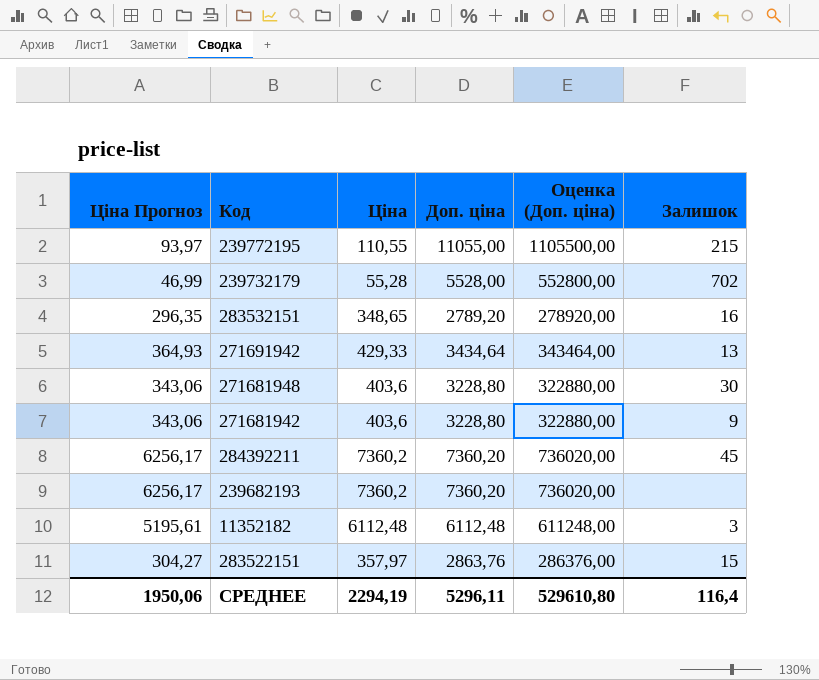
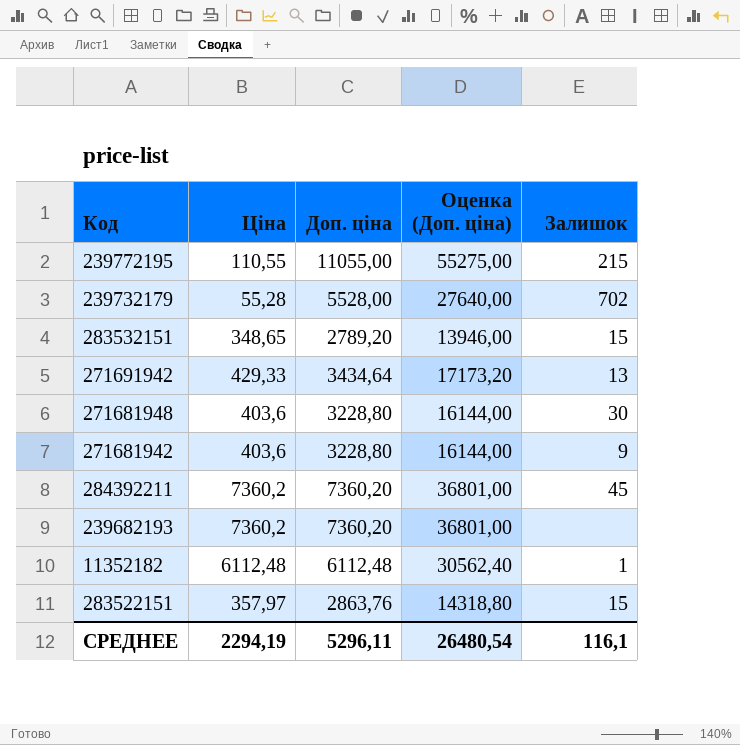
column Ціна Прогноз | formula: [Ціна] * 0,85 -> none
column Оценка (Доп. ціна) | formula: [Доп. ціна] * 100 -> [Доп. ціна] * 5
283532151 | Залишок: 16 -> 15
11352182 | Залишок: 3 -> 1
СРЕДНЕЕ | Оценка (Доп. ціна): 529610,80 -> 26480,54
СРЕДНЕЕ | Залишок: 116,4 -> 116,1

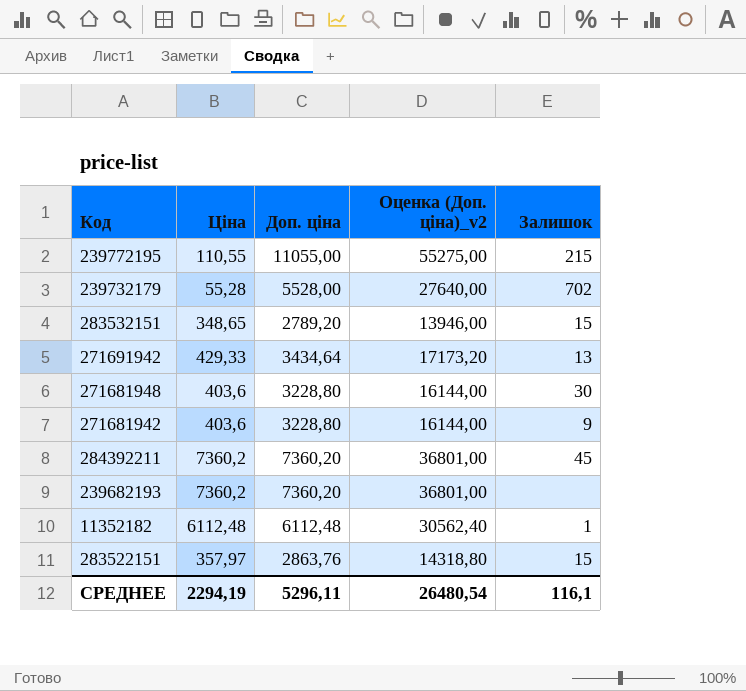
column name: Оценка (Доп. ціна) -> Оценка (Доп. ціна)_v2

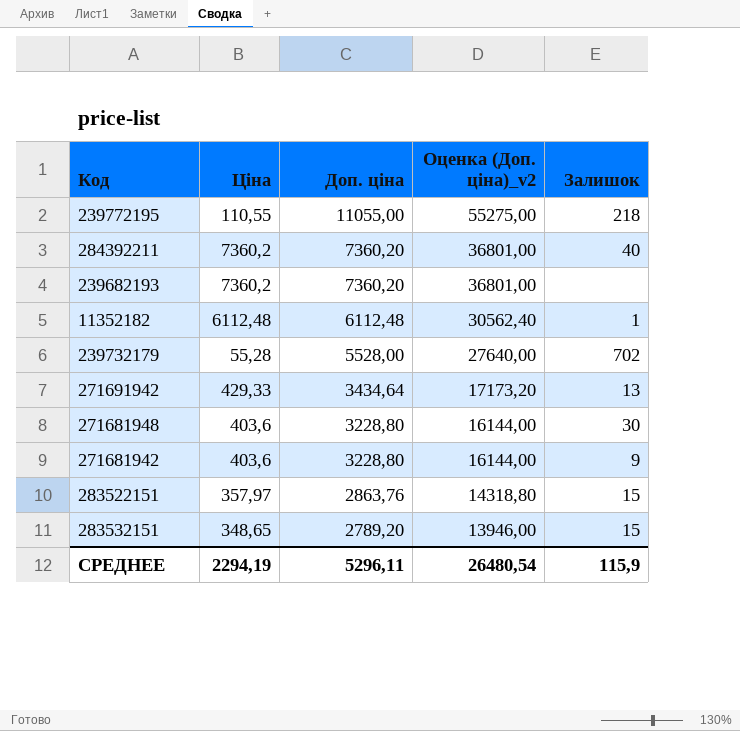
row order: none -> Доп. ціна descending
239772195 | Залишок: 215 -> 218
284392211 | Залишок: 45 -> 40
СРЕДНЕЕ | Залишок: 116,1 -> 115,9

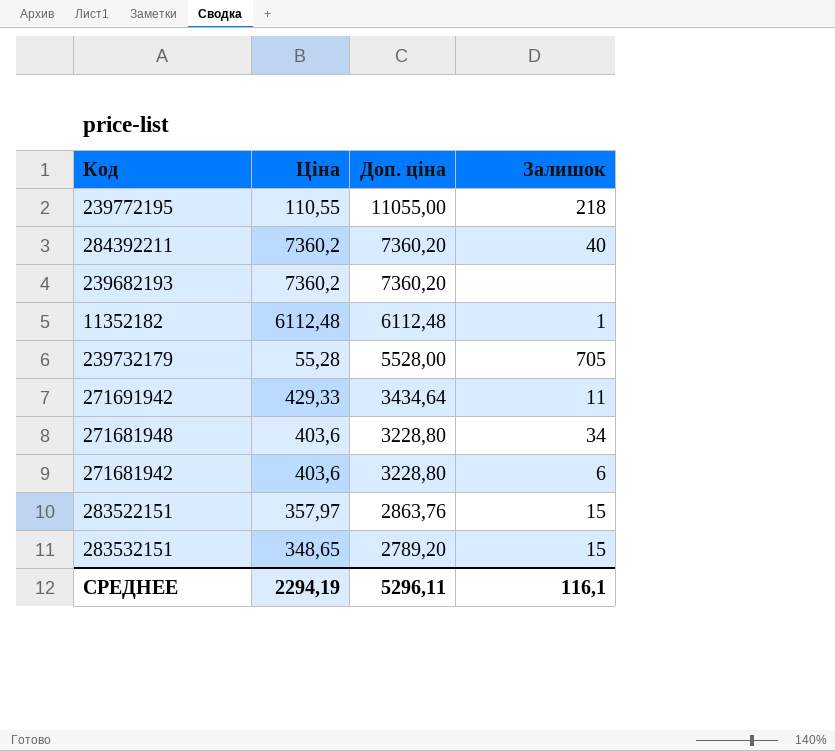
column Оценка (Доп. ціна)_v2 | formula: [Доп. ціна] * 5 -> none
239732179 | Залишок: 702 -> 705
271691942 | Залишок: 13 -> 11
271681948 | Залишок: 30 -> 34
271681942 | Залишок: 9 -> 6
СРЕДНЕЕ | Залишок: 115,9 -> 116,1

